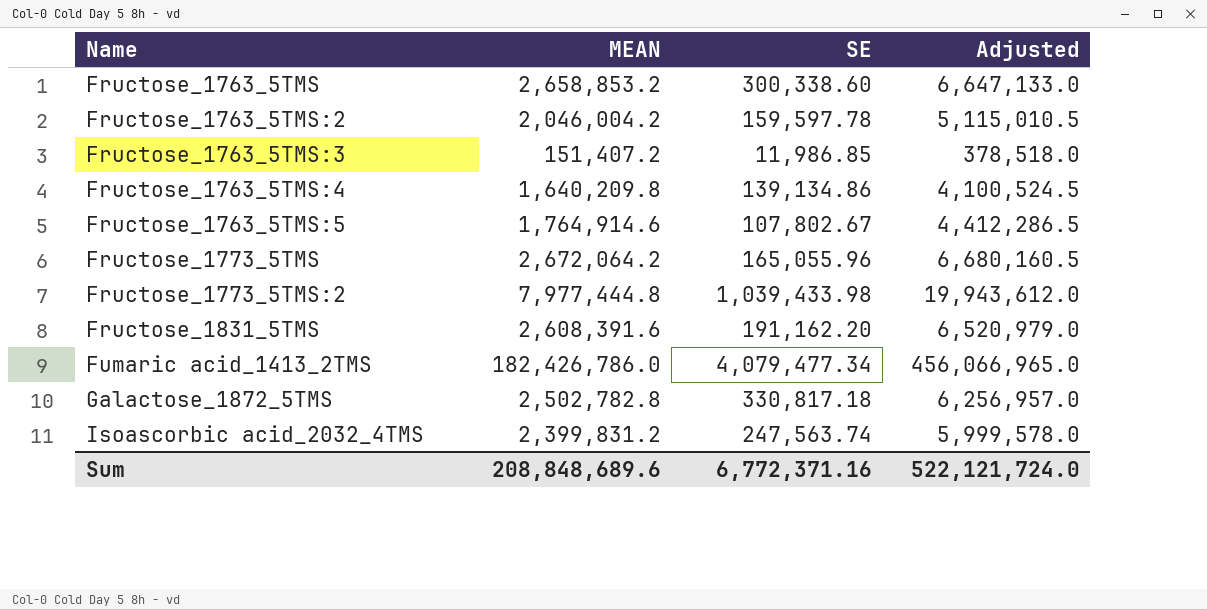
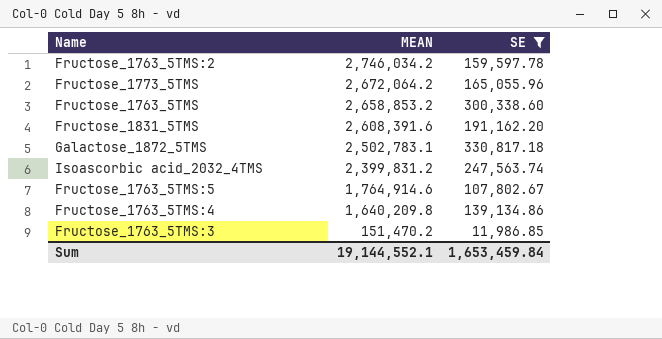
filter: none -> SE <= 330,817.18
row order: Name ascending -> MEAN descending
column Adjusted | formula: [MEAN] * 2.5 -> none
Fructose_1763_5TMS:2 | MEAN: 2,046,004.2 -> 2,746,034.2
Galactose_1872_5TMS | MEAN: 2,502,782.8 -> 2,502,783.1
Fructose_1763_5TMS:3 | MEAN: 151,407.2 -> 151,470.2
Sum | MEAN: 208,848,689.6 -> 19,144,552.1
Sum | SE: 6,772,371.16 -> 1,653,459.84

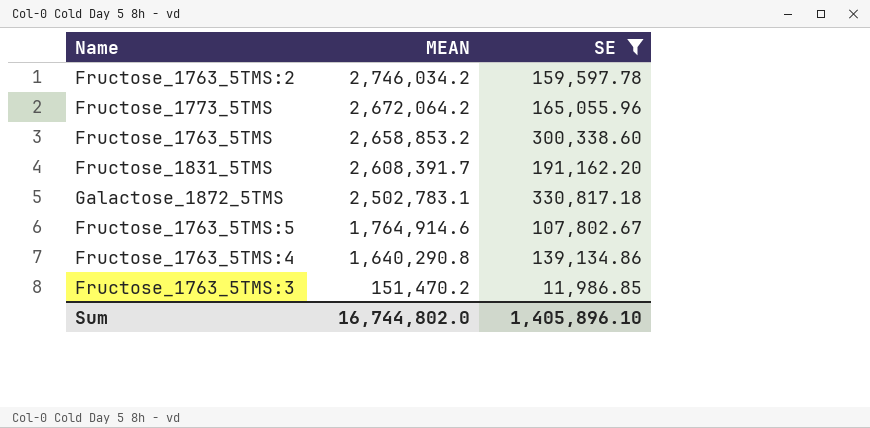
row Isoascorbic acid_2032_4TMS: 2,399,831.2 | 247,563.74 -> none
Fructose_1831_5TMS | MEAN: 2,608,391.6 -> 2,608,391.7
Fructose_1763_5TMS:4 | MEAN: 1,640,209.8 -> 1,640,290.8
Sum | MEAN: 19,144,552.1 -> 16,744,802.0
Sum | SE: 1,653,459.84 -> 1,405,896.10

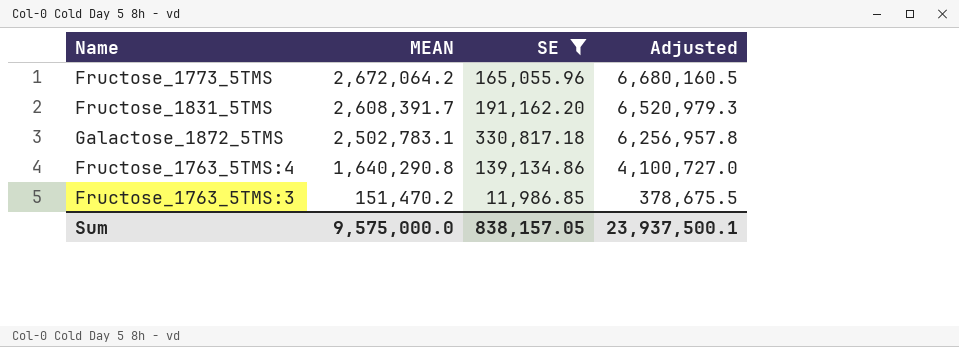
column Adjusted | formula: none -> [MEAN] * 2.5
row Fructose_1763_5TMS:2: 2,746,034.2 | 159,597.78 -> none
row Fructose_1763_5TMS: 2,658,853.2 | 300,338.60 -> none
row Fructose_1763_5TMS:5: 1,764,914.6 | 107,802.67 -> none
Sum | MEAN: 16,744,802.0 -> 9,575,000.0
Sum | SE: 1,405,896.10 -> 838,157.05

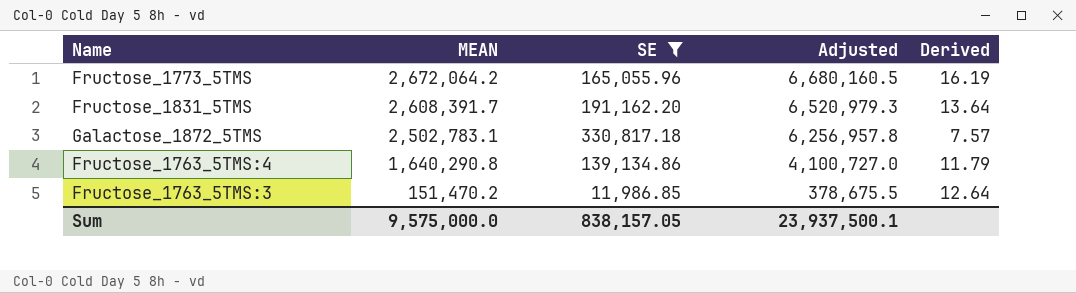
column Derived | formula: none -> [MEAN] / [SE]

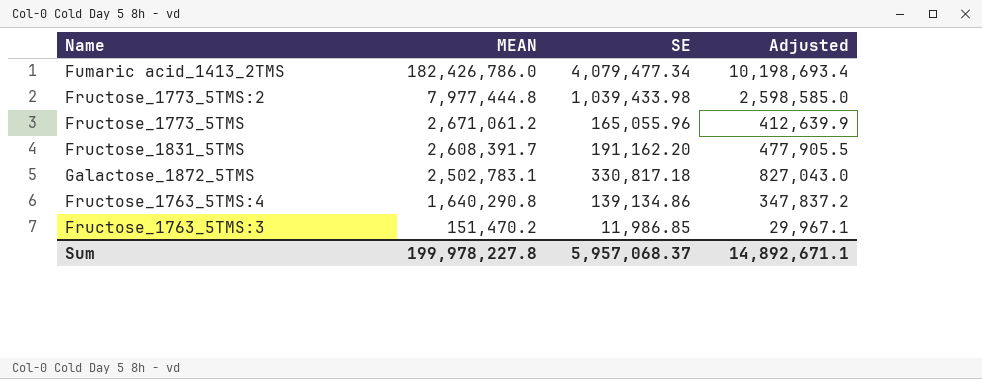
filter: SE <= 330,817.18 -> none
column Derived | formula: [MEAN] / [SE] -> none
column Adjusted | formula: [MEAN] * 2.5 -> [SE] * 2.5
Fructose_1773_5TMS | MEAN: 2,672,064.2 -> 2,671,061.2
Sum | MEAN: 9,575,000.0 -> 199,978,227.8
Sum | SE: 838,157.05 -> 5,957,068.37
Sum | Adjusted: 23,937,500.1 -> 14,892,671.1

